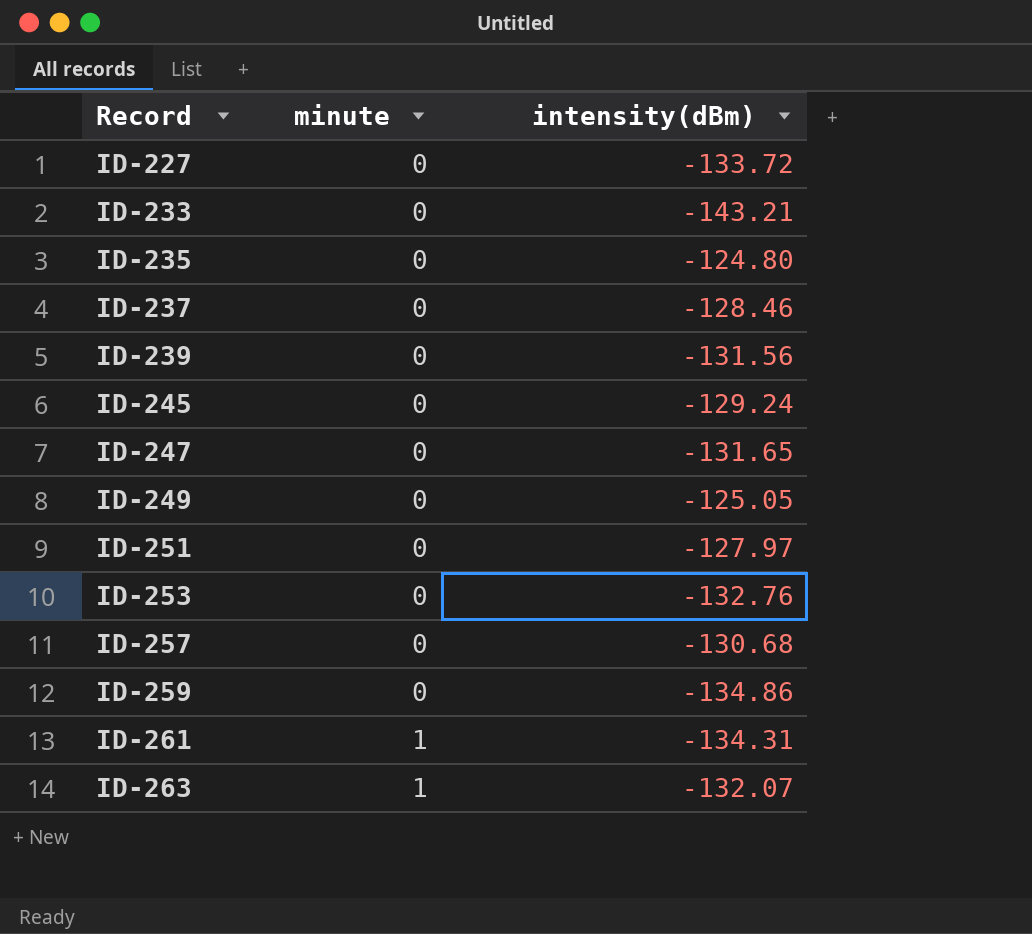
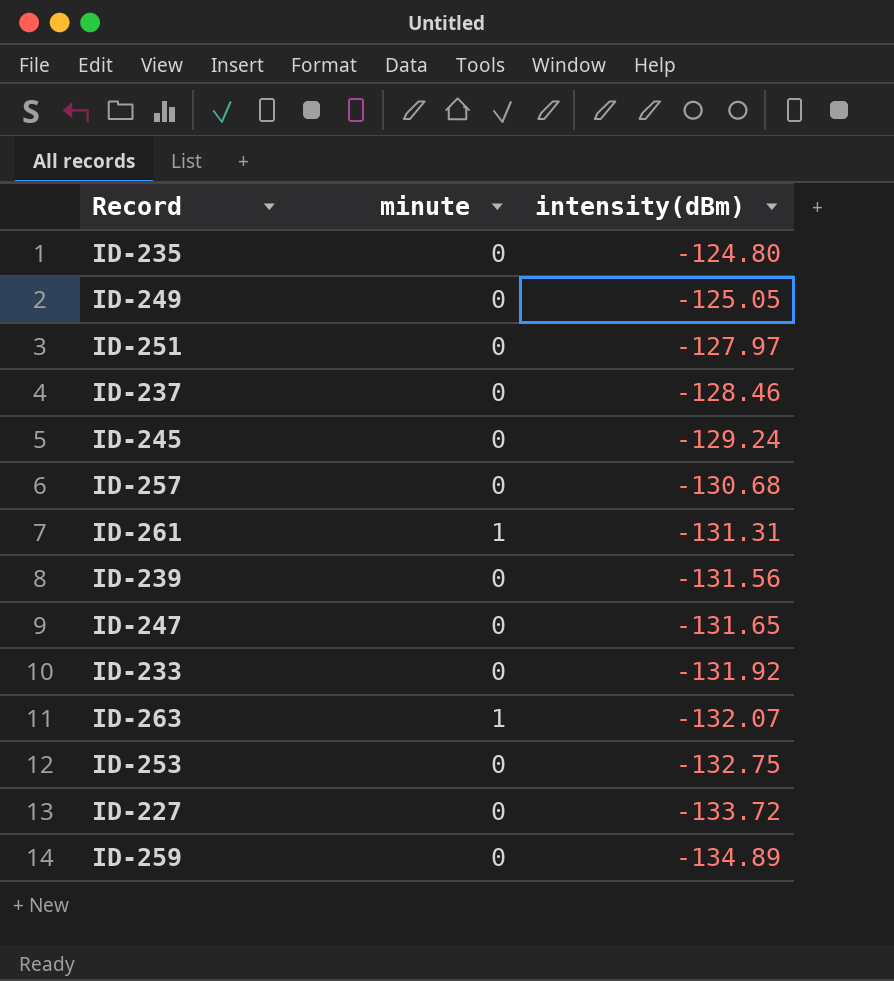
row order: Record ascending -> intensity(dBm) descending
ID-261 | intensity(dBm): -134.31 -> -131.31
ID-233 | intensity(dBm): -143.21 -> -131.92
ID-253 | intensity(dBm): -132.76 -> -132.75
ID-259 | intensity(dBm): -134.86 -> -134.89

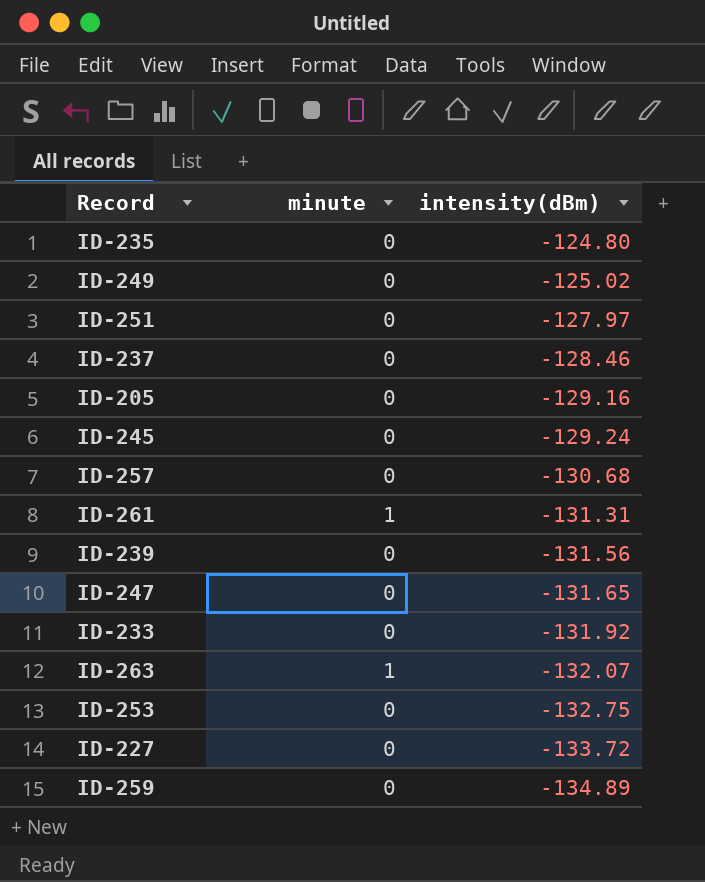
ID-249 | intensity(dBm): -125.05 -> -125.02
row ID-205: none -> 0 | -129.16

